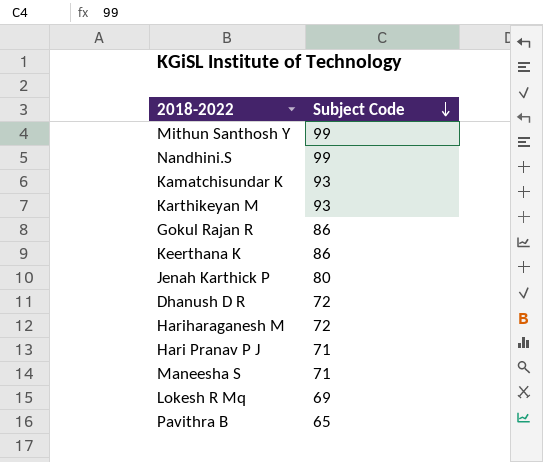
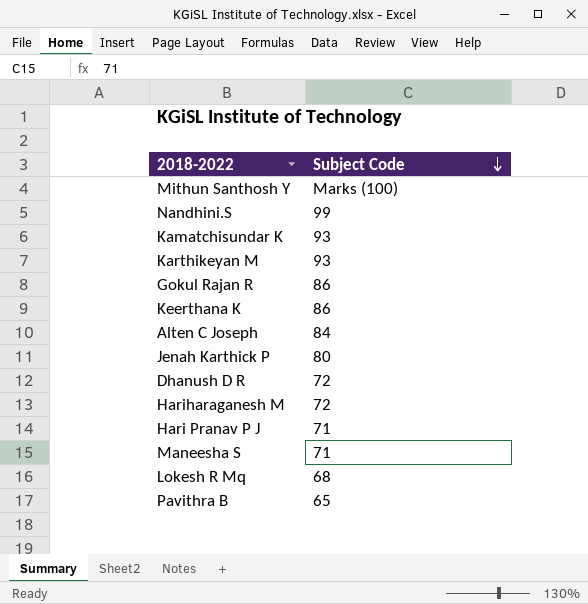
Mithun Santhosh Y | Subject Code: 99 -> Marks (100)
row Alten C Joseph: none -> 84
Lokesh R Mq | Subject Code: 69 -> 68

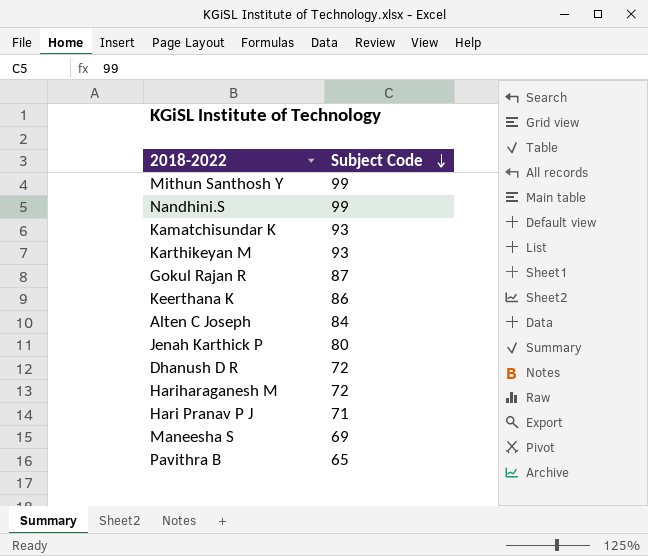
row Lokesh R Mq: 68 -> none
Mithun Santhosh Y | Subject Code: Marks (100) -> 99
Gokul Rajan R | Subject Code: 86 -> 87
Maneesha S | Subject Code: 71 -> 69

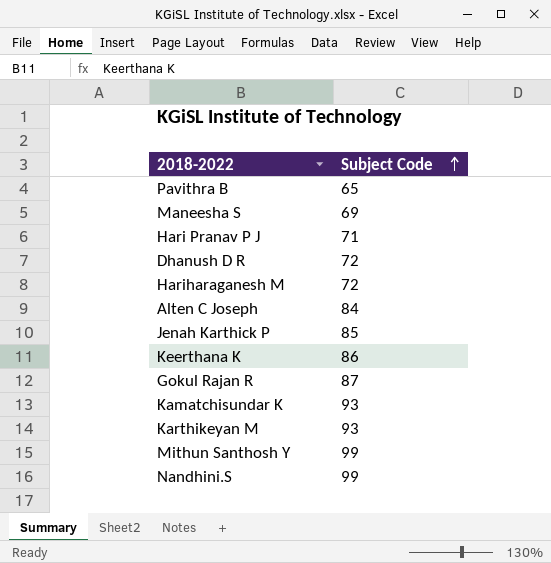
row order: Subject Code descending -> Subject Code ascending
Jenah Karthick P | Subject Code: 80 -> 85

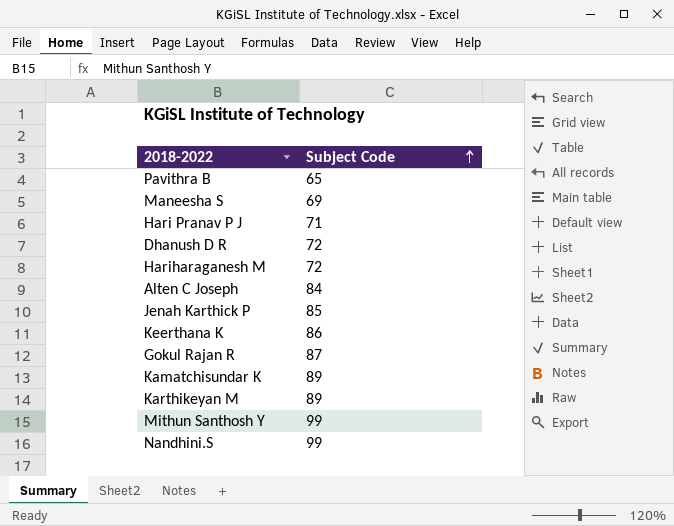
Kamatchisundar K | Subject Code: 93 -> 89
Karthikeyan M | Subject Code: 93 -> 89

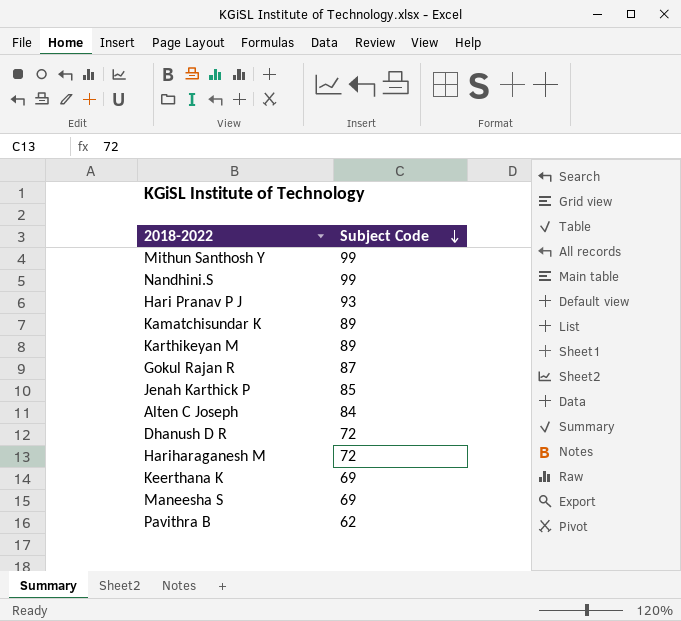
row order: Subject Code ascending -> Subject Code descending
Hari Pranav P J | Subject Code: 71 -> 93
Keerthana K | Subject Code: 86 -> 69
Pavithra B | Subject Code: 65 -> 62

